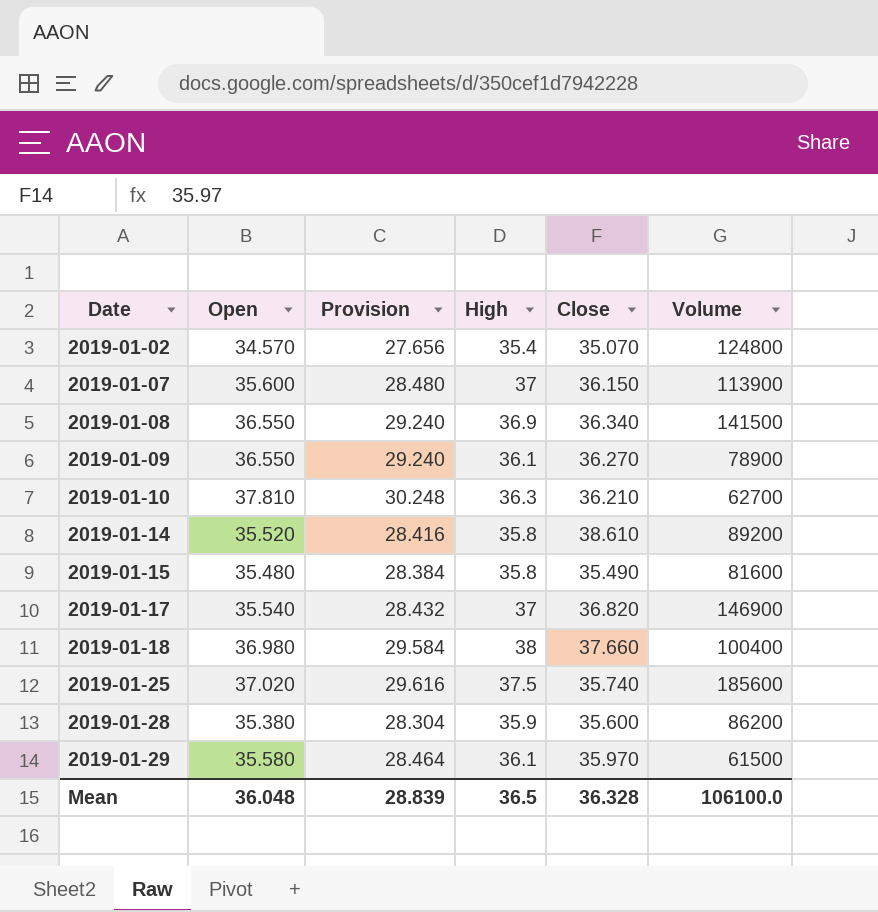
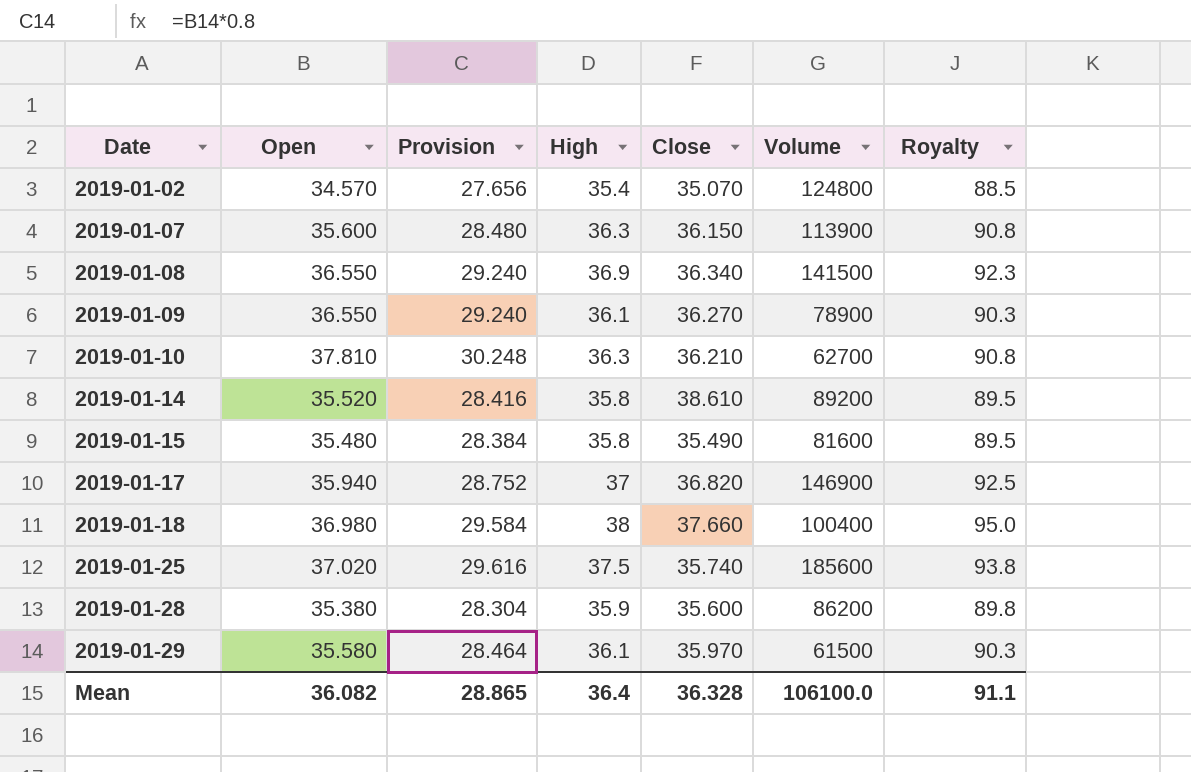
column Royalty | formula: none -> [High] * 2.5
2019-01-07 | High: 37 -> 36.3
2019-01-17 | Open: 35.540 -> 35.940
2019-01-17 | Provision: 28.432 -> 28.752
Mean | Open: 36.048 -> 36.082
Mean | Provision: 28.839 -> 28.865
Mean | High: 36.5 -> 36.4

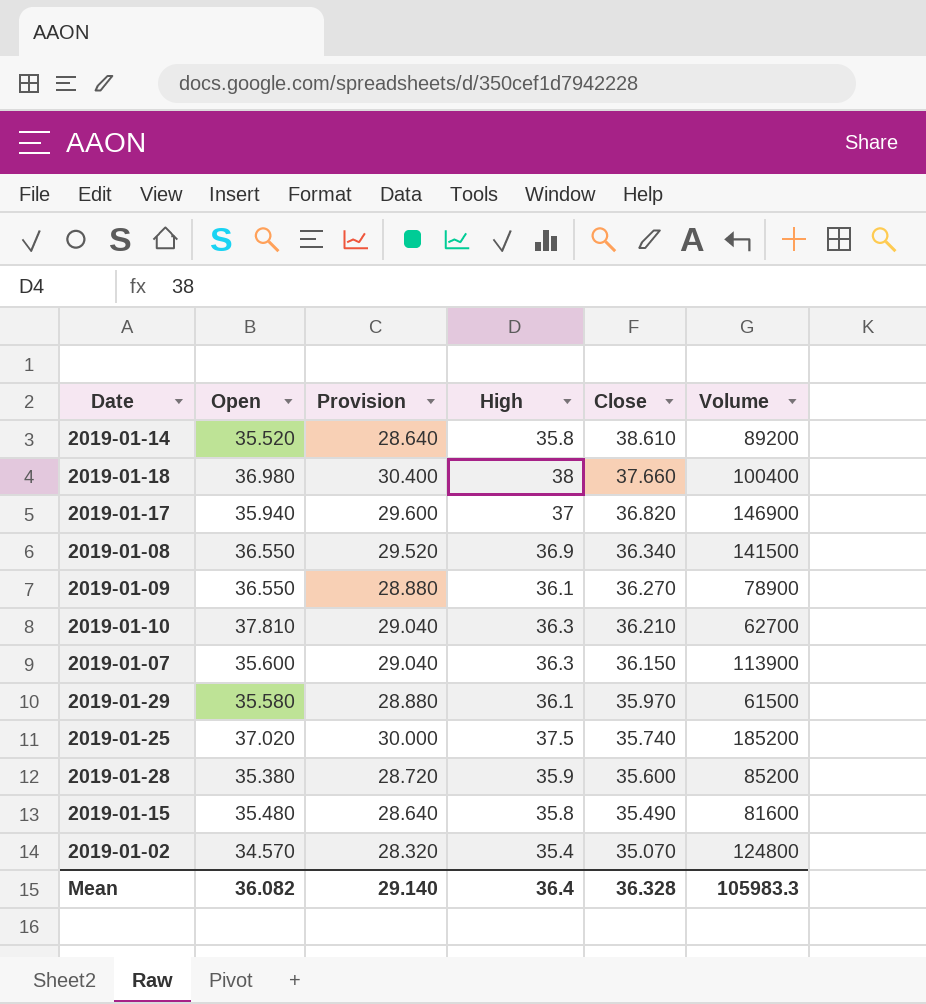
row order: Date ascending -> Close descending
column Royalty | formula: [High] * 2.5 -> none
column Provision | formula: [Open] * 0.8 -> [High] * 0.8
2019-01-25 | Volume: 185600 -> 185200
2019-01-28 | Volume: 86200 -> 85200
Mean | Provision: 28.865 -> 29.140
Mean | Volume: 106100.0 -> 105983.3

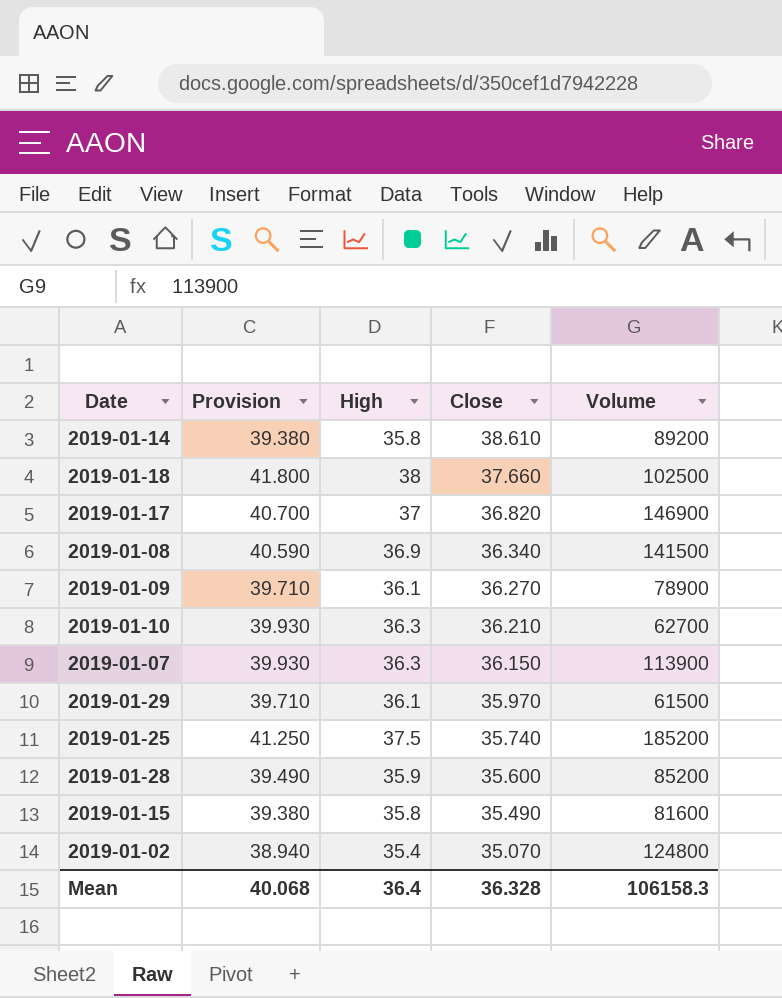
column Open | position: 2 -> none
column Provision | formula: [High] * 0.8 -> [High] * 1.1
2019-01-18 | Volume: 100400 -> 102500
Mean | Provision: 29.140 -> 40.068
Mean | Volume: 105983.3 -> 106158.3

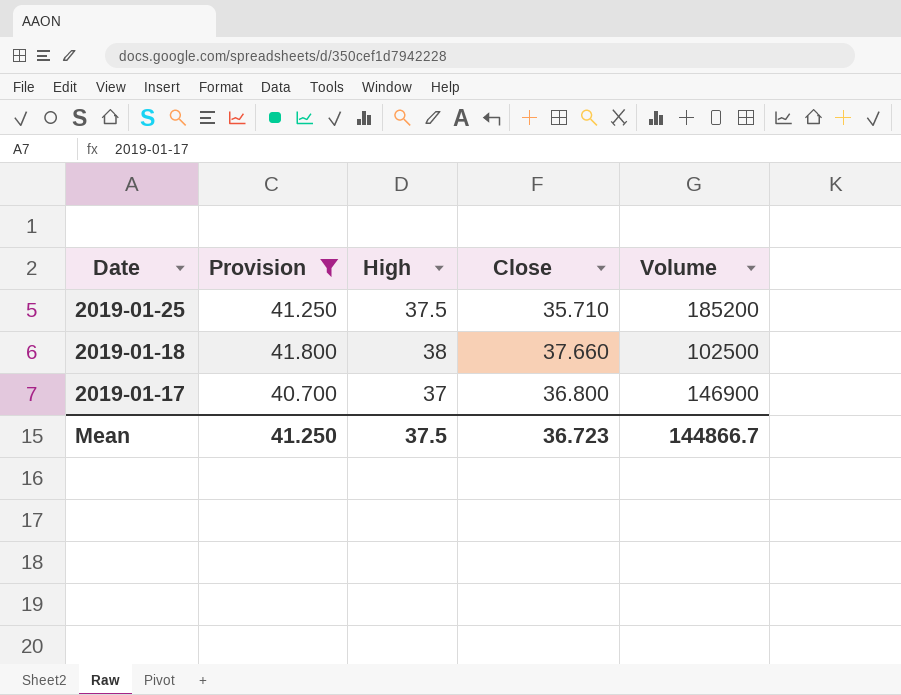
filter: none -> Provision >= 40.700
row order: Close descending -> Date descending
2019-01-25 | Close: 35.740 -> 35.710
2019-01-17 | Close: 36.820 -> 36.800
Mean | Provision: 40.068 -> 41.250
Mean | High: 36.4 -> 37.5
Mean | Close: 36.328 -> 36.723
Mean | Volume: 106158.3 -> 144866.7

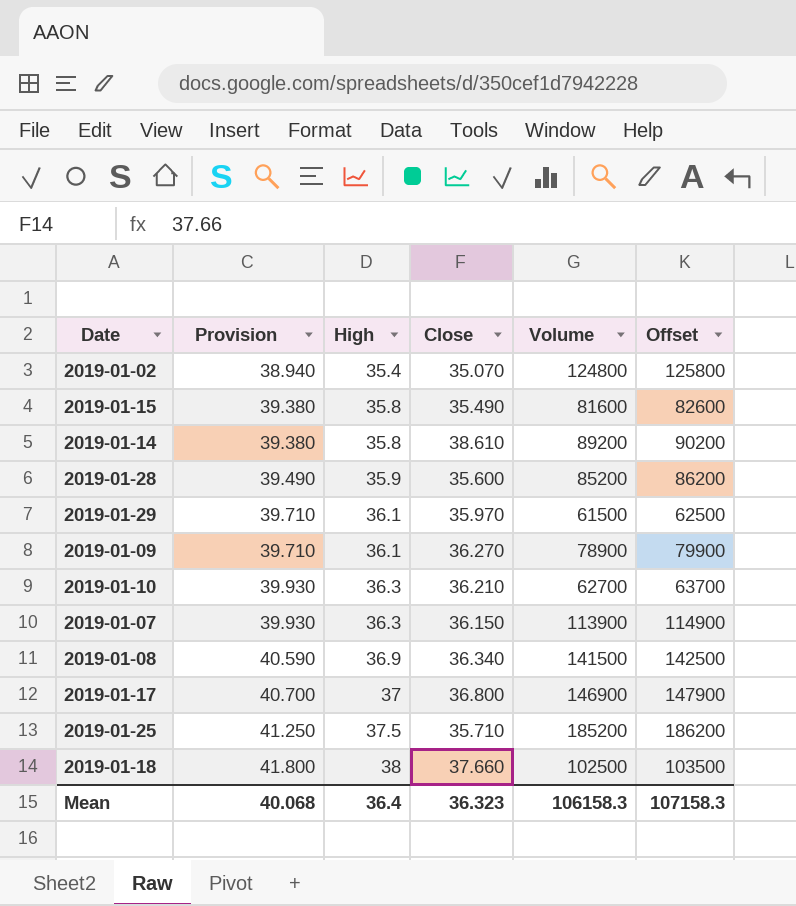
filter: Provision >= 40.700 -> none
row order: Date descending -> Provision ascending
column Offset | formula: none -> [Volume] + 1000
Mean | Provision: 41.250 -> 40.068
Mean | High: 37.5 -> 36.4
Mean | Close: 36.723 -> 36.323
Mean | Volume: 144866.7 -> 106158.3

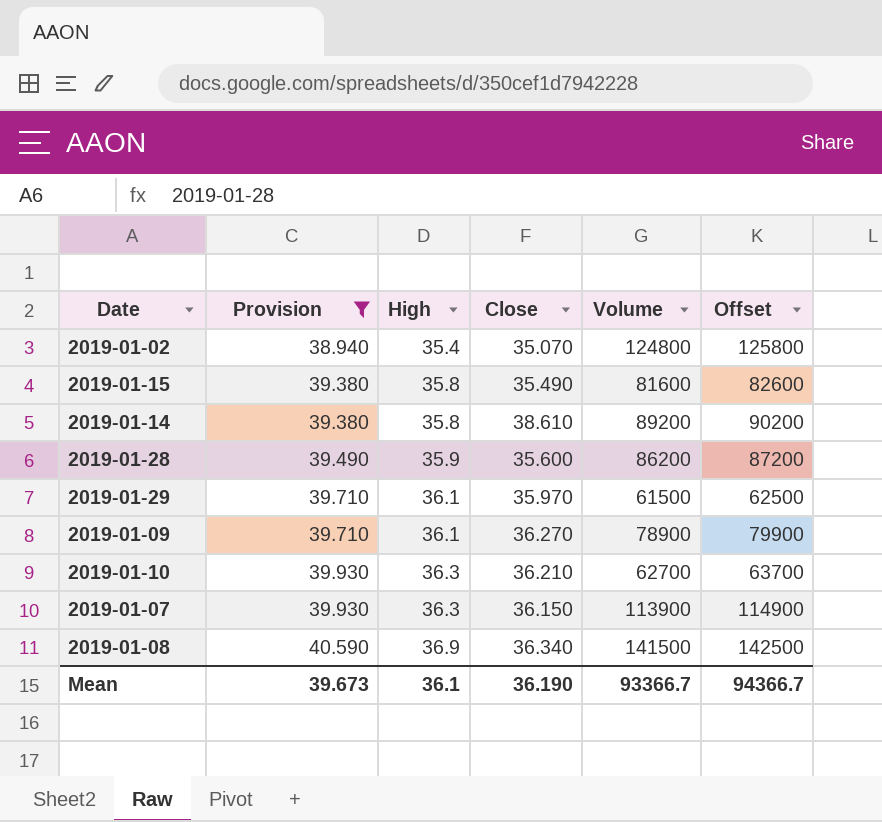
filter: none -> Provision <= 40.590
2019-01-28 | Volume: 85200 -> 86200
2019-01-28 | Offset: 86200 -> 87200
Mean | Provision: 40.068 -> 39.673
Mean | High: 36.4 -> 36.1
Mean | Close: 36.323 -> 36.190
Mean | Volume: 106158.3 -> 93366.7
Mean | Offset: 107158.3 -> 94366.7

